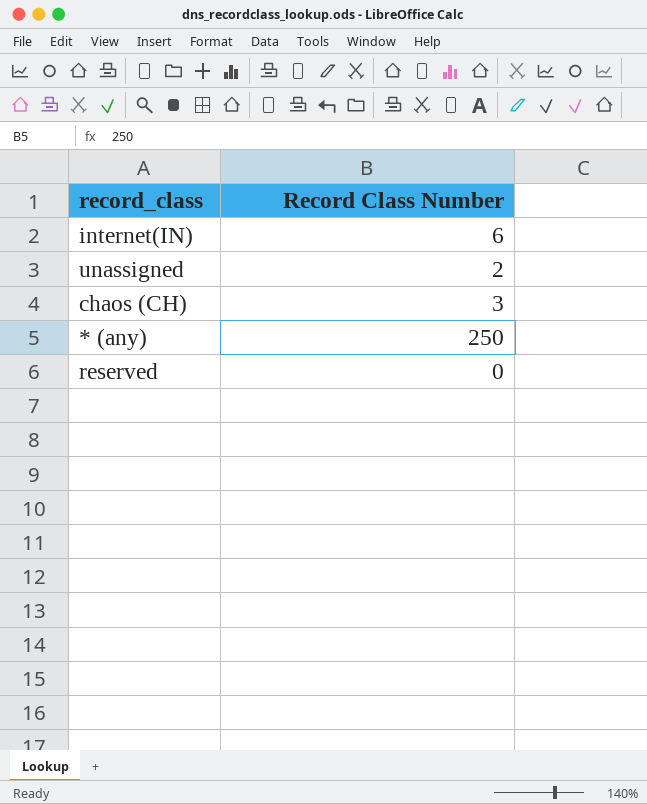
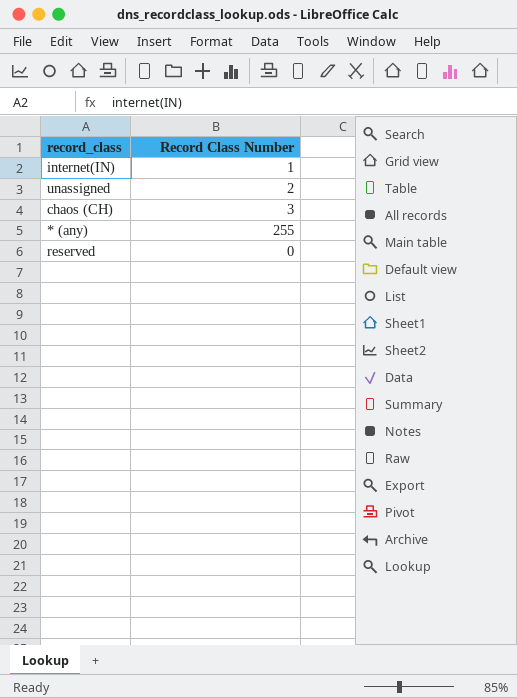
internet(IN) | Record Class Number: 6 -> 1
* (any) | Record Class Number: 250 -> 255

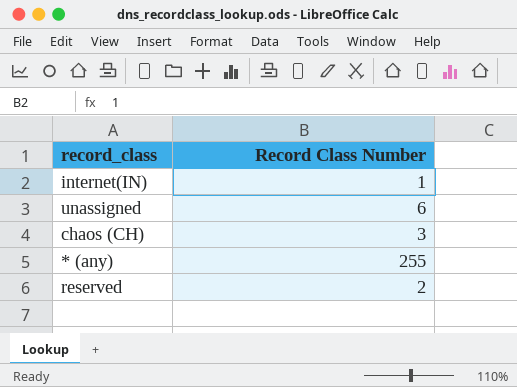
unassigned | Record Class Number: 2 -> 6
reserved | Record Class Number: 0 -> 2

